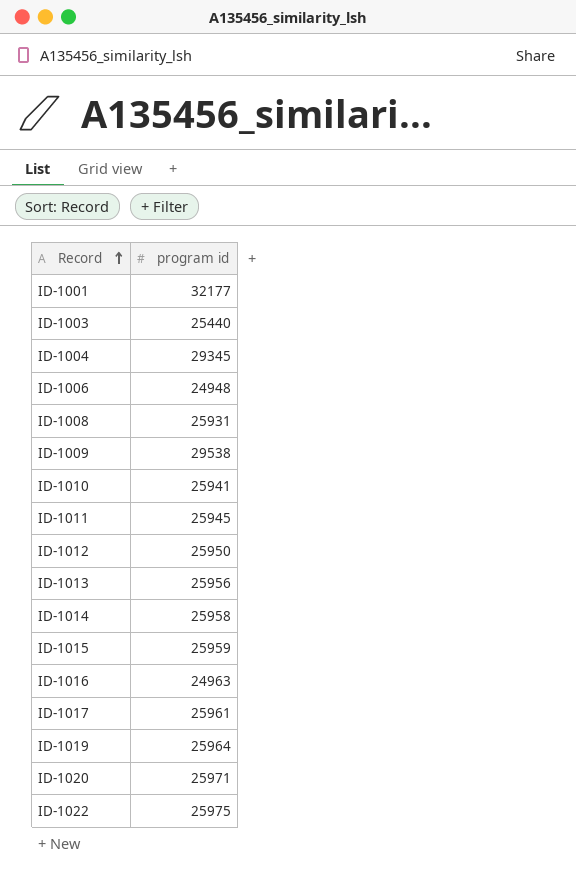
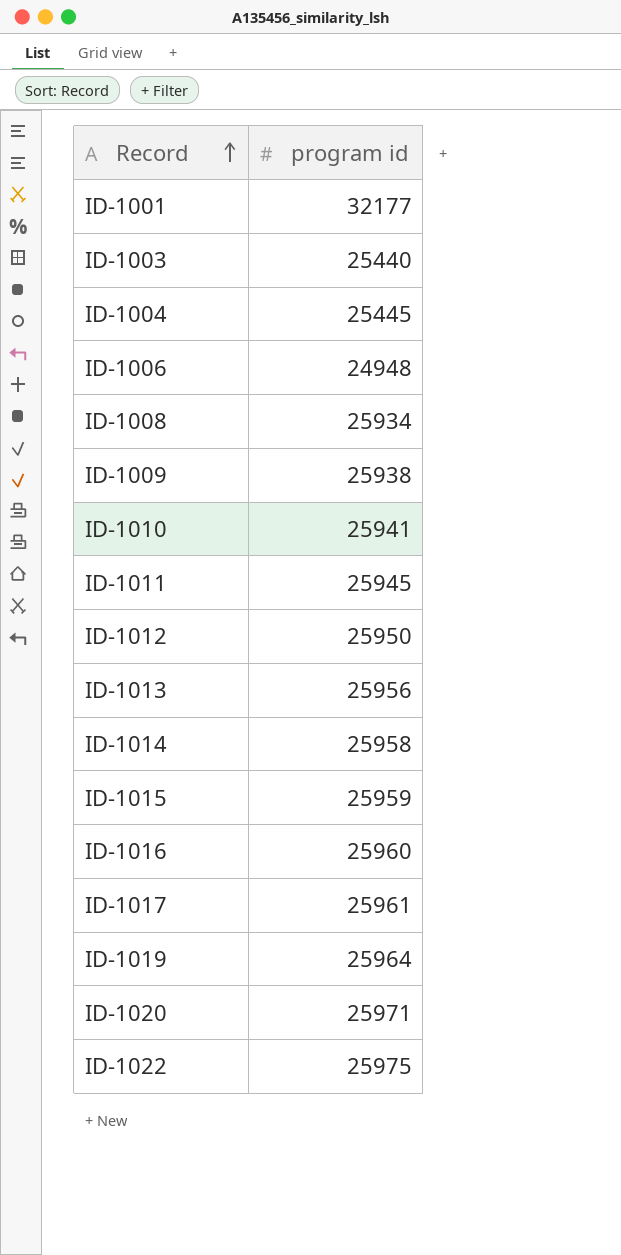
ID-1004 | program id: 29345 -> 25445
ID-1008 | program id: 25931 -> 25934
ID-1009 | program id: 29538 -> 25938
ID-1016 | program id: 24963 -> 25960

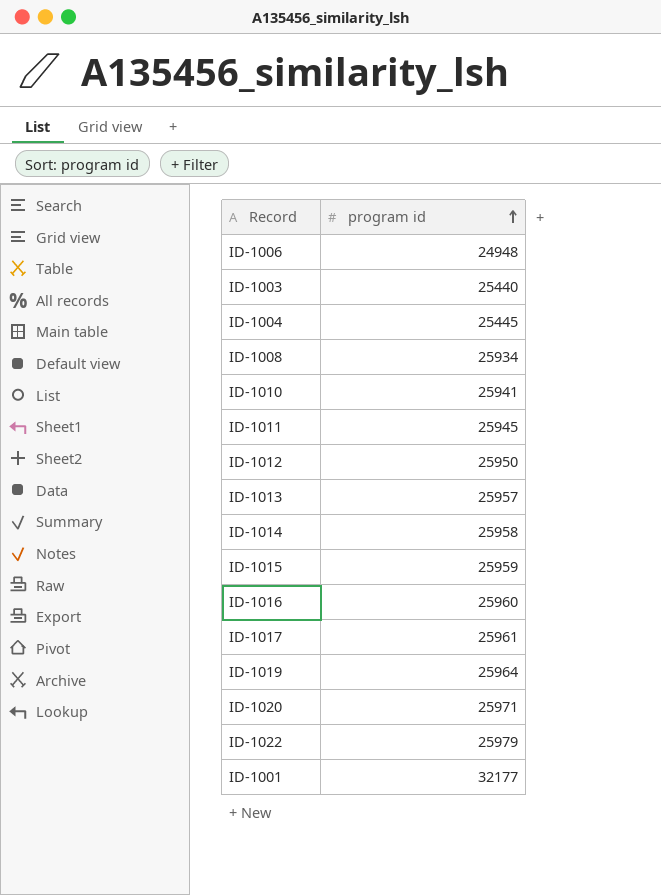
row order: Record ascending -> program id ascending
row ID-1009: 25938 -> none
ID-1013 | program id: 25956 -> 25957
ID-1022 | program id: 25975 -> 25979

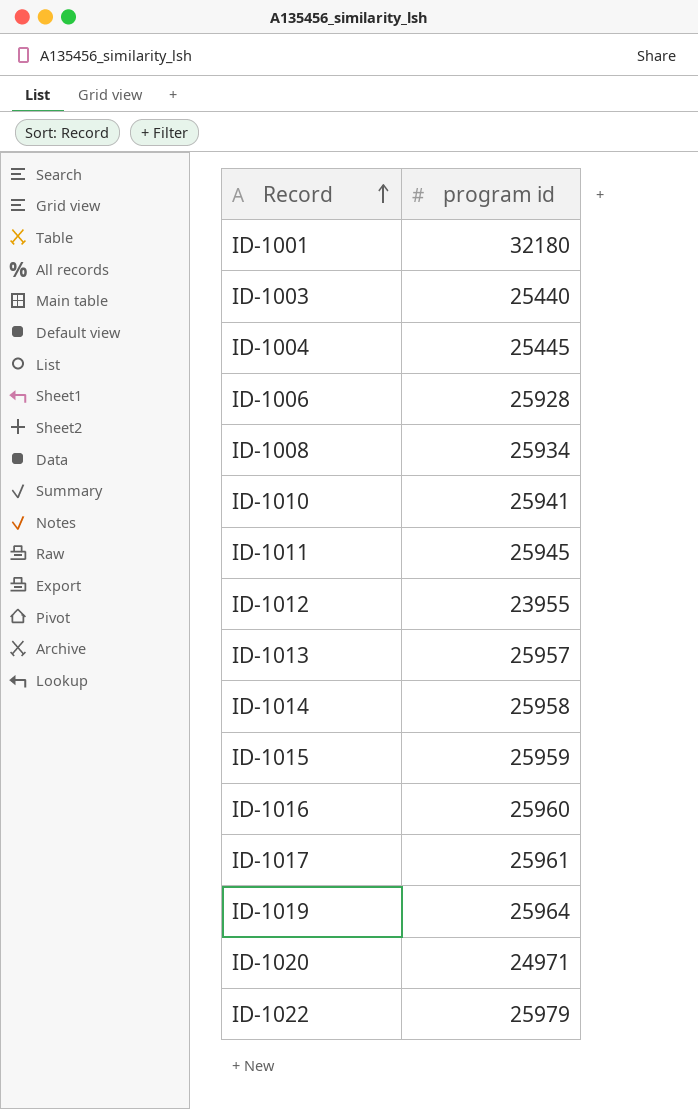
row order: program id ascending -> Record ascending
ID-1001 | program id: 32177 -> 32180
ID-1006 | program id: 24948 -> 25928
ID-1012 | program id: 25950 -> 23955
ID-1020 | program id: 25971 -> 24971

